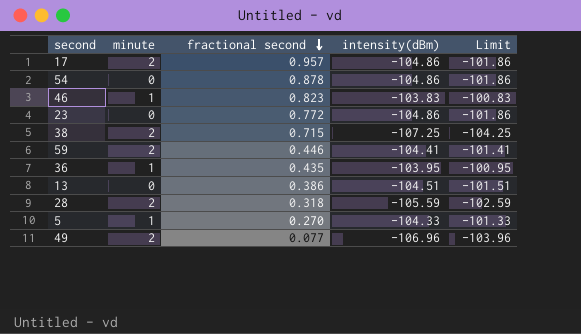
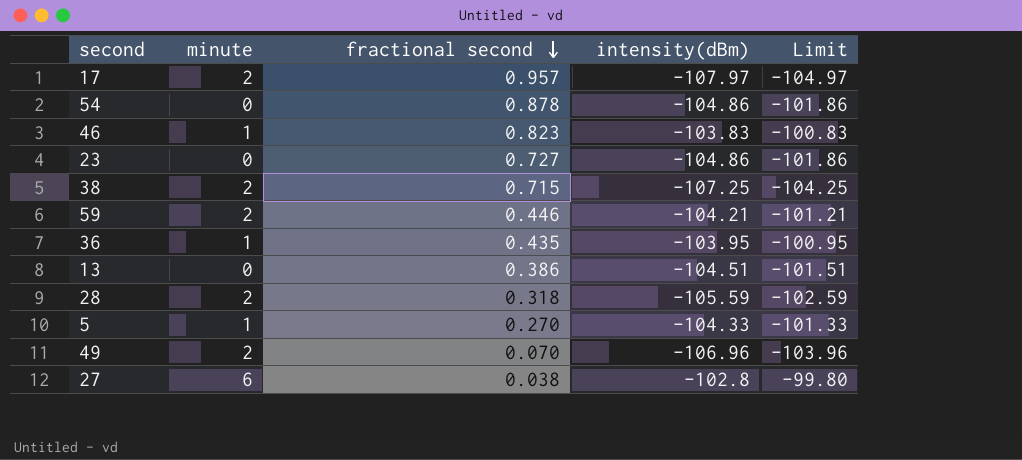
17 | intensity(dBm): -104.86 -> -107.97
17 | Limit: -101.86 -> -104.97
23 | fractional second: 0.772 -> 0.727
59 | intensity(dBm): -104.41 -> -104.21
59 | Limit: -101.41 -> -101.21
49 | fractional second: 0.077 -> 0.070
row 27: none -> 6 | 0.038 | -102.8 | -99.80

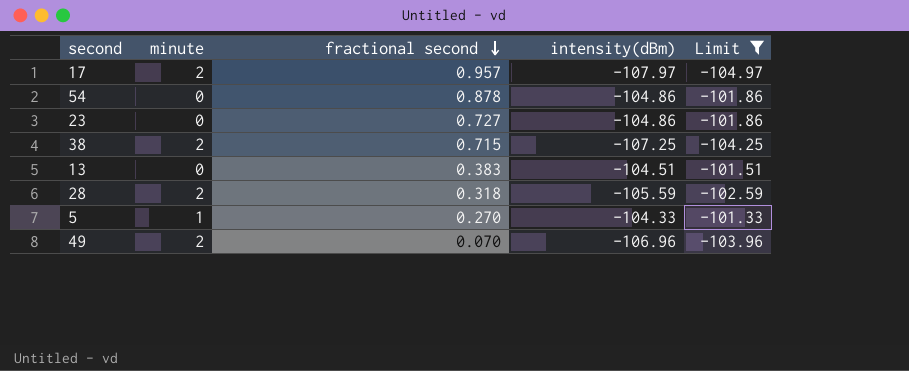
filter: none -> Limit <= -101.33
13 | fractional second: 0.386 -> 0.383

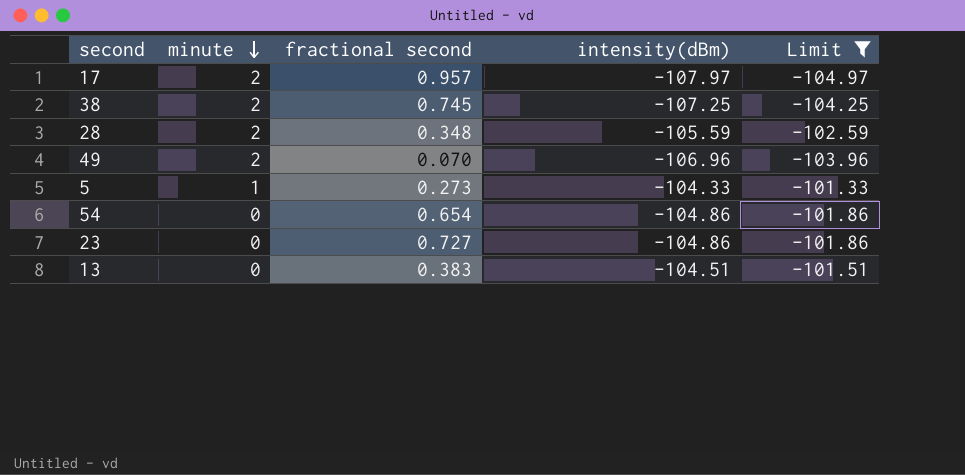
row order: fractional second descending -> minute descending
38 | fractional second: 0.715 -> 0.745
28 | fractional second: 0.318 -> 0.348
5 | fractional second: 0.270 -> 0.273
54 | fractional second: 0.878 -> 0.654

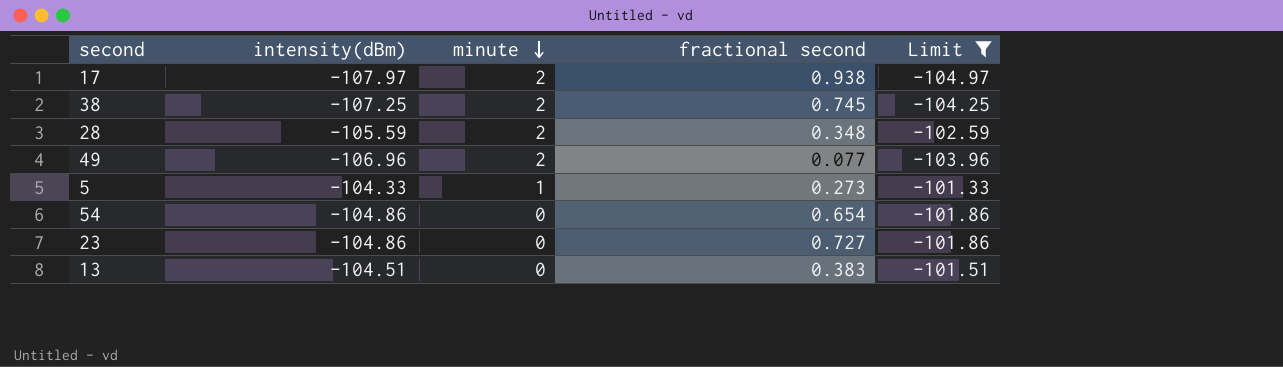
column intensity(dBm) | position: 4 -> 2
17 | fractional second: 0.957 -> 0.938
49 | fractional second: 0.070 -> 0.077

